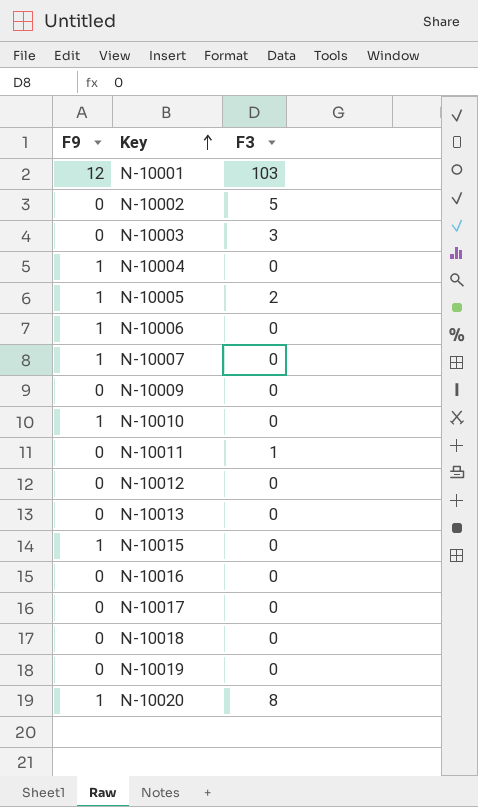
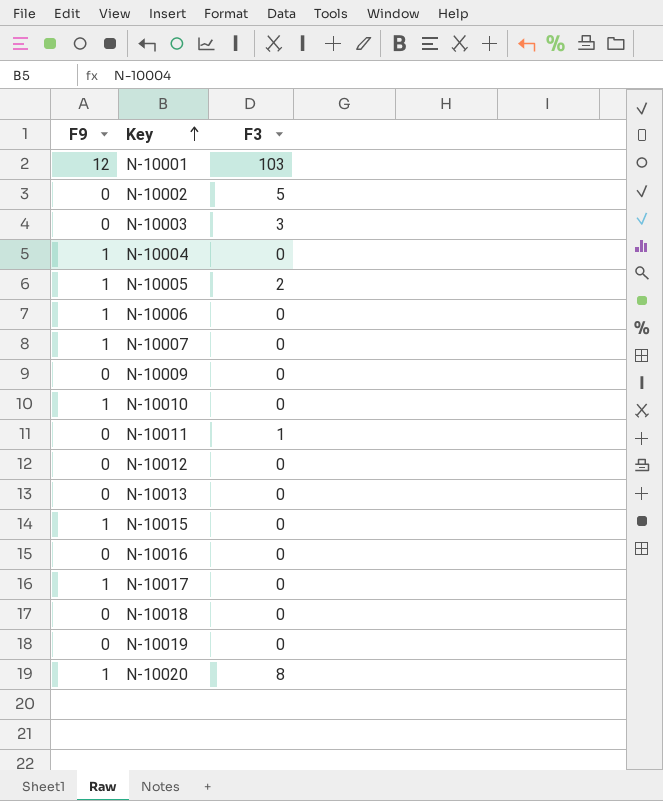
N-10017 | F9: 0 -> 1

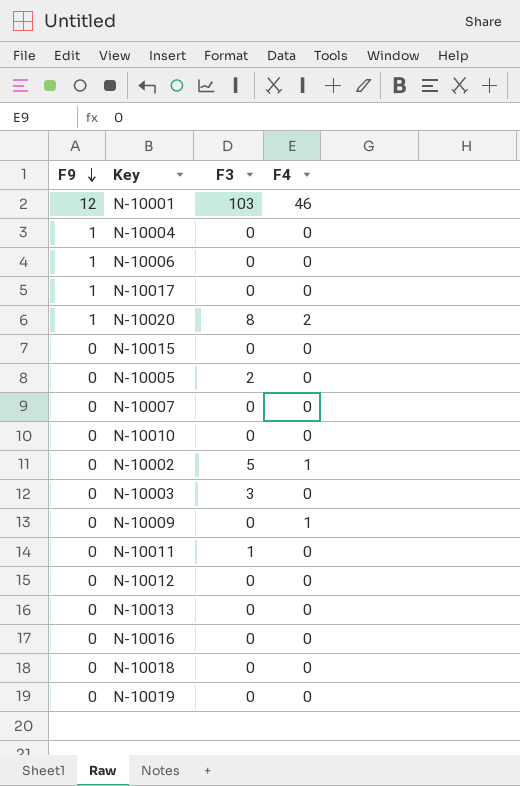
row order: Key ascending -> F9 descending
column F4 | position: none -> 4
N-10015 | F9: 1 -> 0
N-10005 | F9: 1 -> 0
N-10007 | F9: 1 -> 0
N-10010 | F9: 1 -> 0

